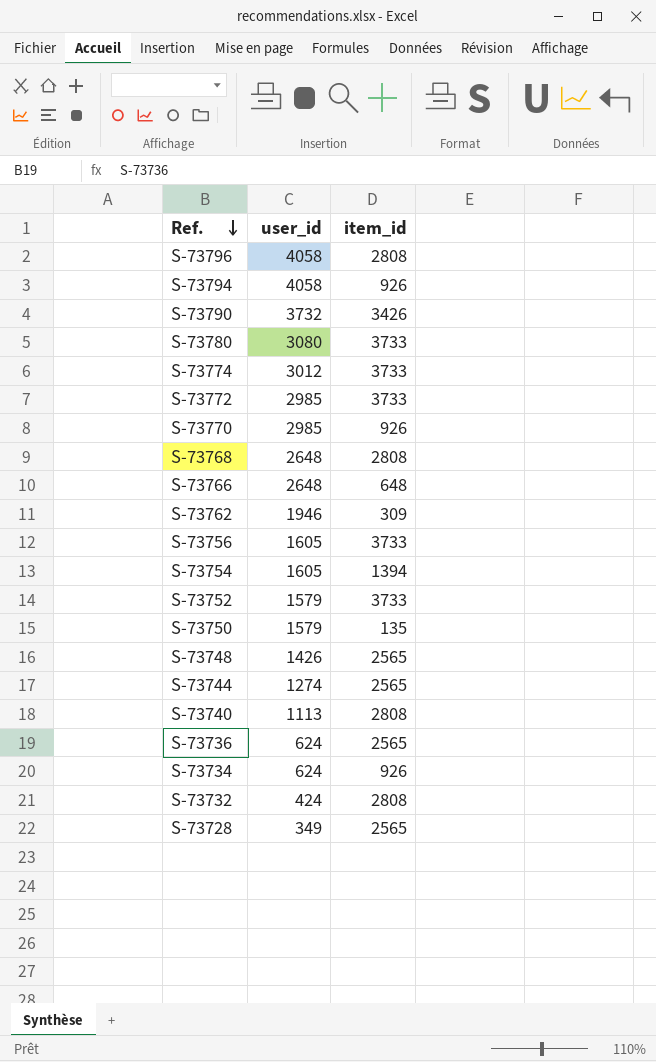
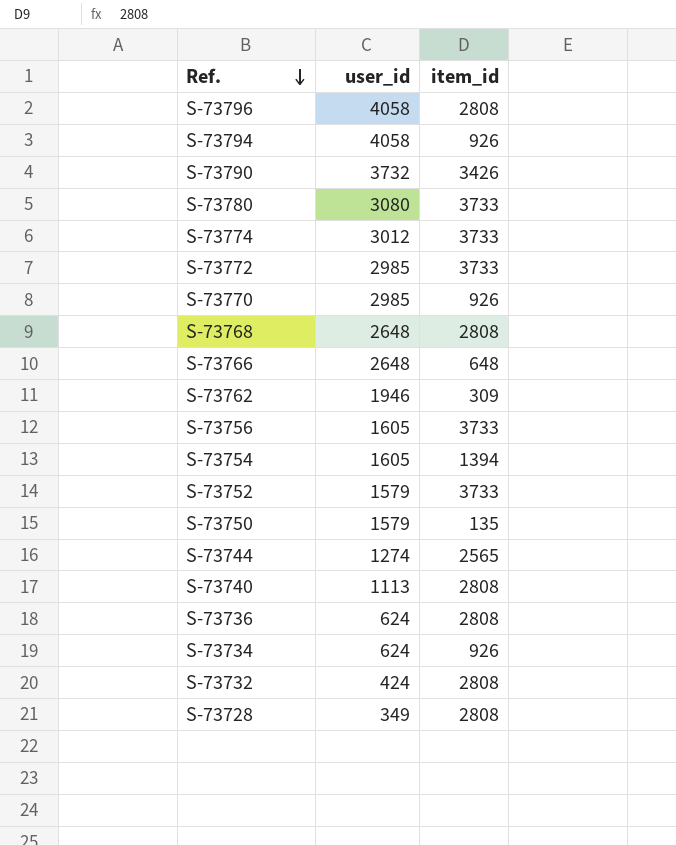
row S-73748: 1426 | 2565 -> none
S-73736 | item_id: 2565 -> 2808
S-73728 | item_id: 2565 -> 2808

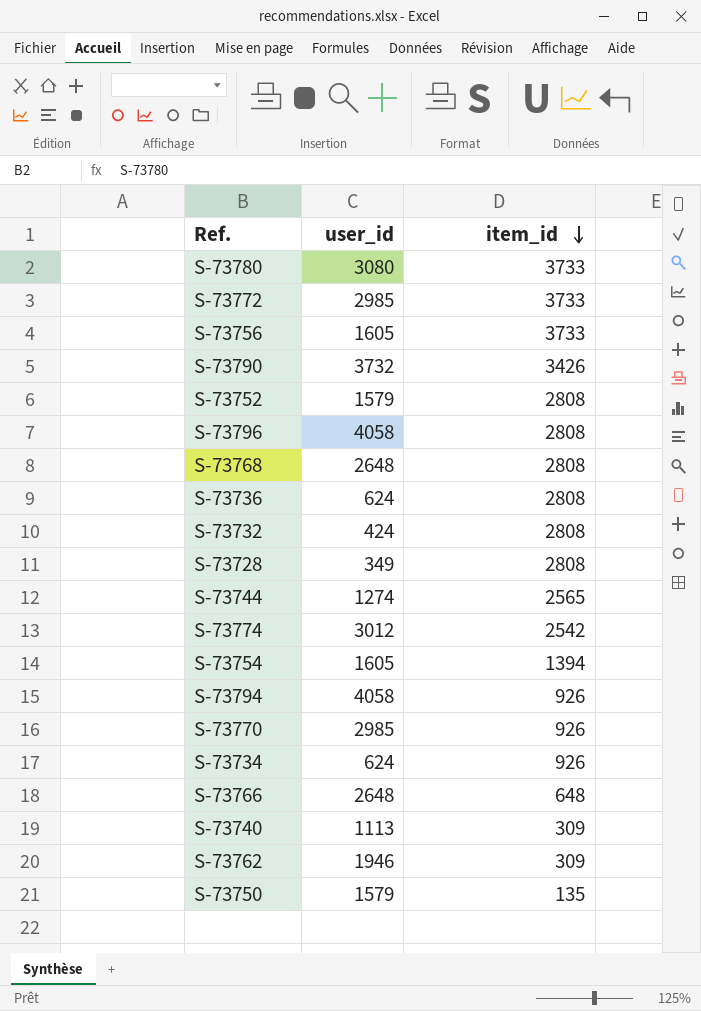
row order: Ref. descending -> item_id descending
S-73752 | item_id: 3733 -> 2808
S-73774 | item_id: 3733 -> 2542
S-73740 | item_id: 2808 -> 309

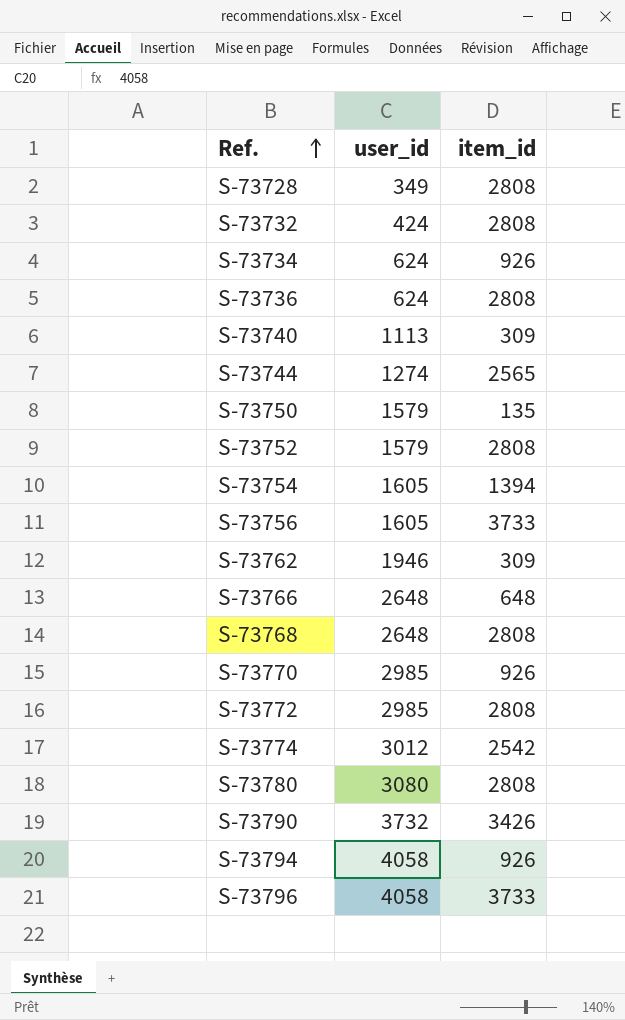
row order: item_id descending -> Ref. ascending
S-73772 | item_id: 3733 -> 2808
S-73780 | item_id: 3733 -> 2808
S-73796 | item_id: 2808 -> 3733

